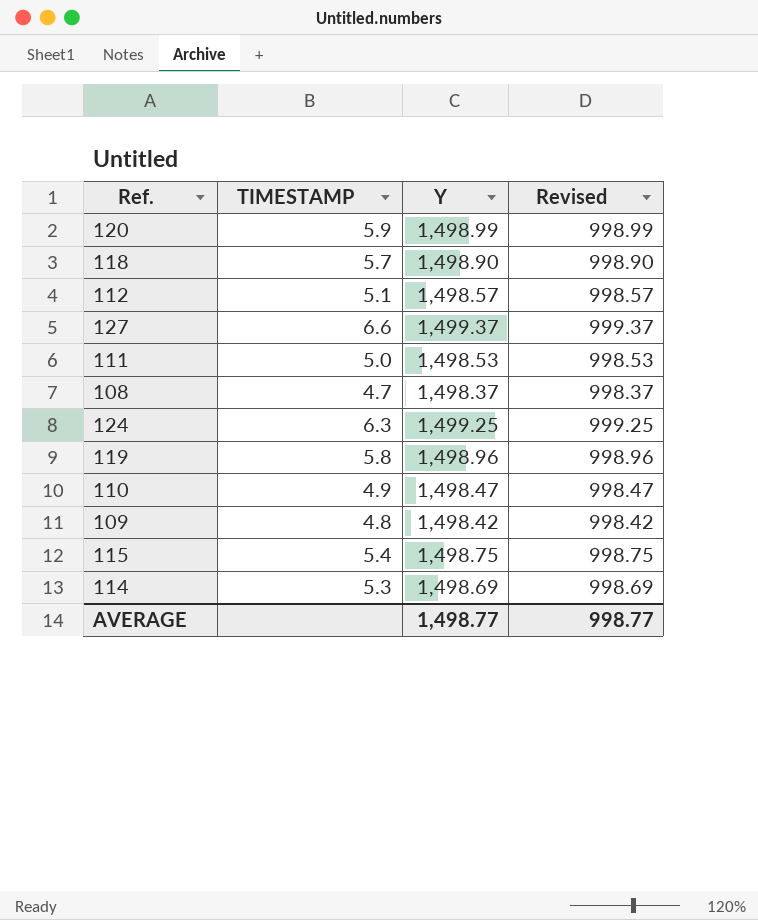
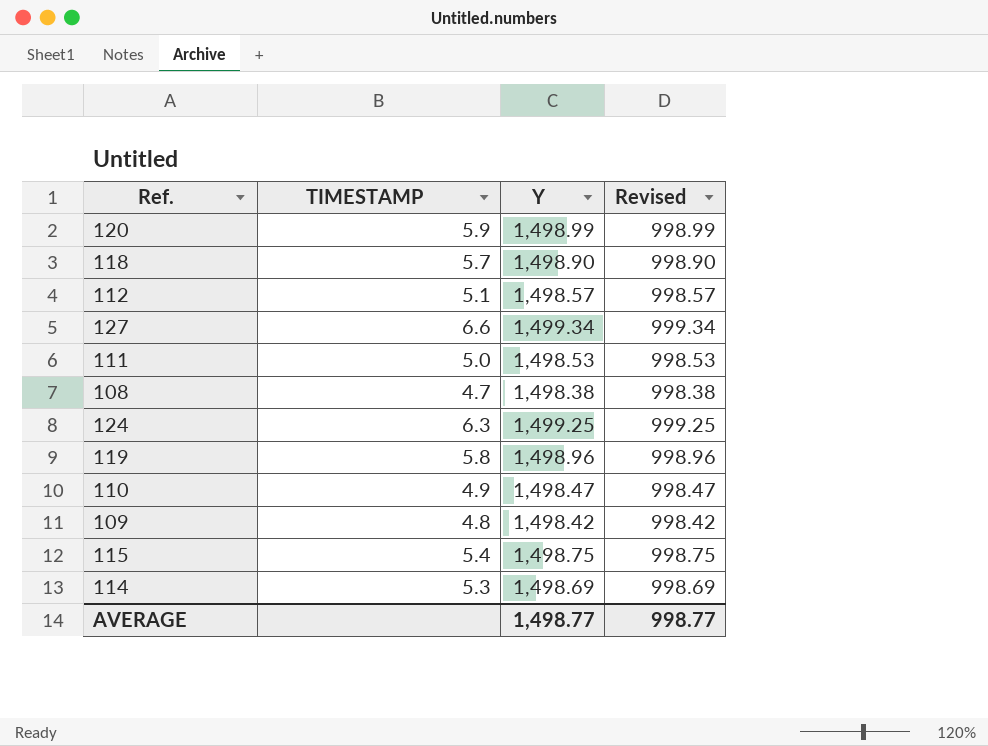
127 | Y: 1,499.37 -> 1,499.34
127 | Revised: 999.37 -> 999.34
108 | Y: 1,498.37 -> 1,498.38
108 | Revised: 998.37 -> 998.38

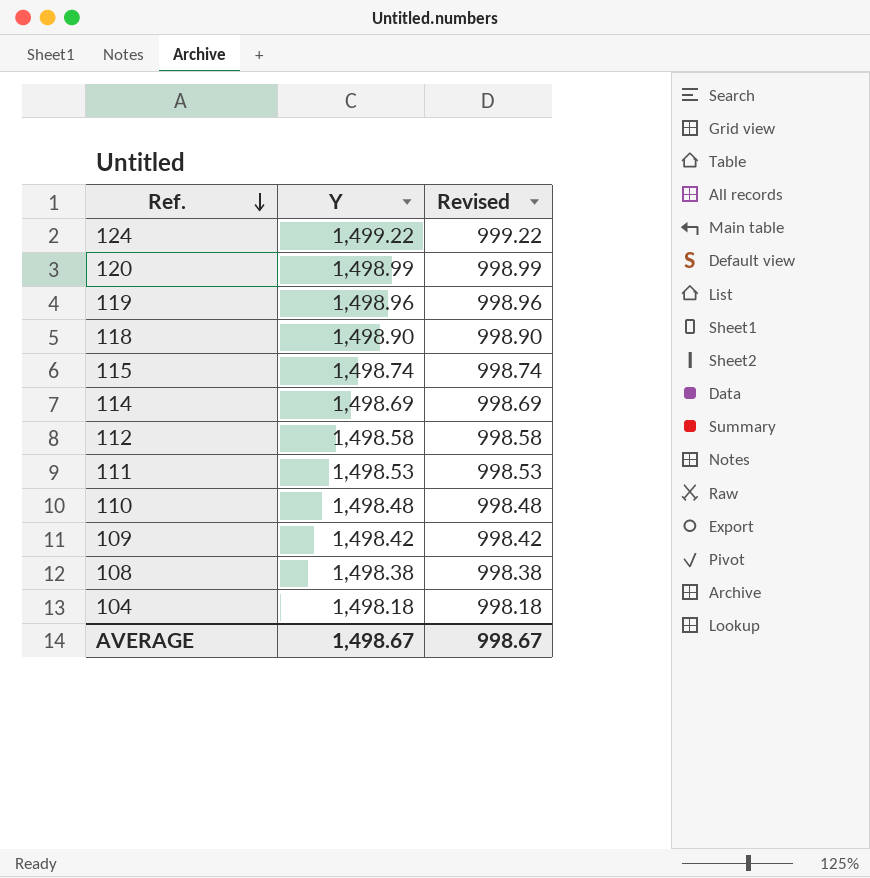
row order: none -> Ref. descending
column TIMESTAMP | position: 2 -> none
row 127: 6.6 | 1,499.34 | 999.34 -> none
124 | Y: 1,499.25 -> 1,499.22
124 | Revised: 999.25 -> 999.22
115 | Y: 1,498.75 -> 1,498.74
115 | Revised: 998.75 -> 998.74
112 | Y: 1,498.57 -> 1,498.58
112 | Revised: 998.57 -> 998.58
110 | Y: 1,498.47 -> 1,498.48
110 | Revised: 998.47 -> 998.48
row 104: none -> 1,498.18 | 998.18
AVERAGE | Y: 1,498.77 -> 1,498.67
AVERAGE | Revised: 998.77 -> 998.67

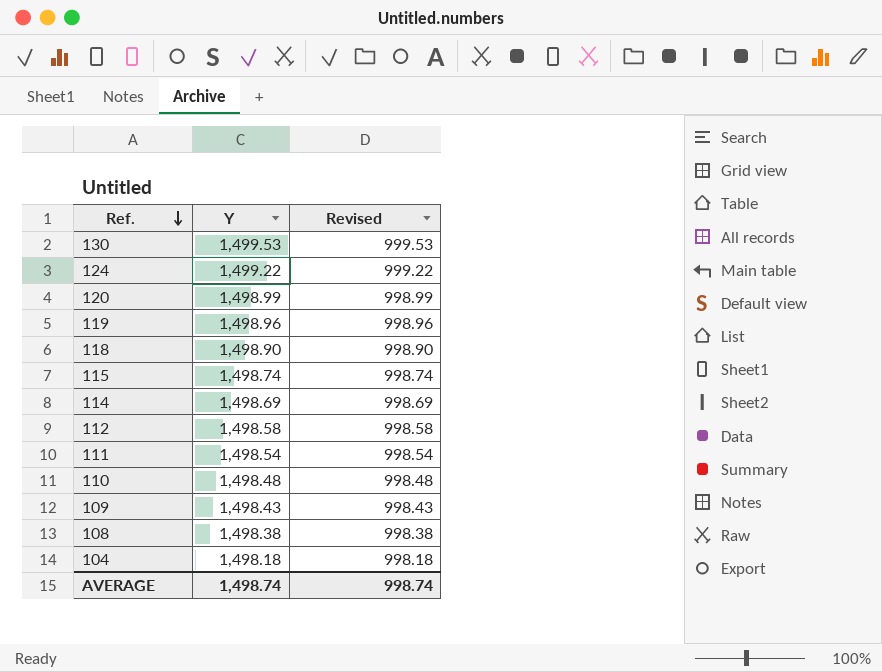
row 130: none -> 1,499.53 | 999.53
111 | Y: 1,498.53 -> 1,498.54
111 | Revised: 998.53 -> 998.54
109 | Y: 1,498.42 -> 1,498.43
109 | Revised: 998.42 -> 998.43
AVERAGE | Y: 1,498.67 -> 1,498.74
AVERAGE | Revised: 998.67 -> 998.74

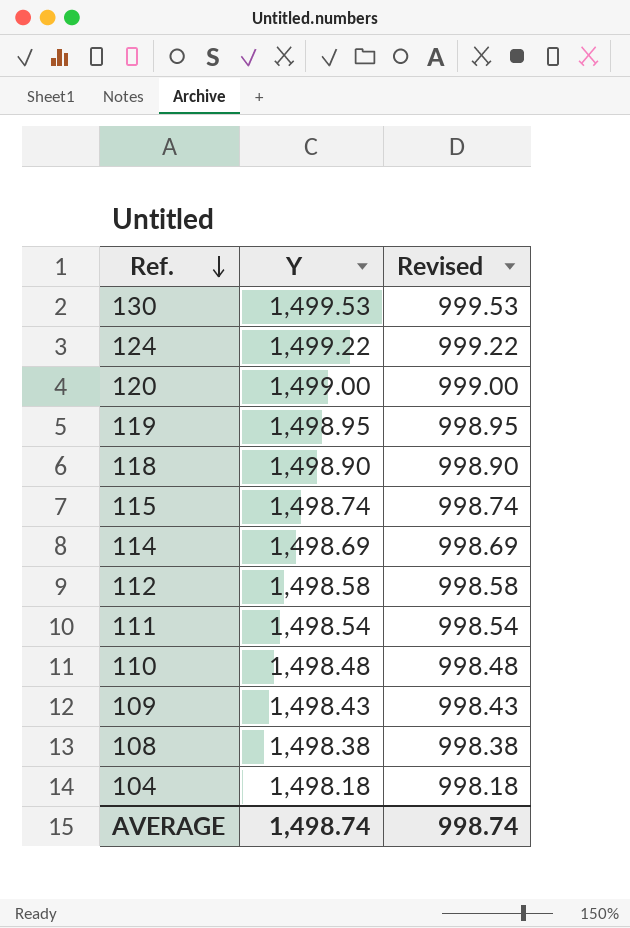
120 | Y: 1,498.99 -> 1,499.00
120 | Revised: 998.99 -> 999.00
119 | Y: 1,498.96 -> 1,498.95
119 | Revised: 998.96 -> 998.95

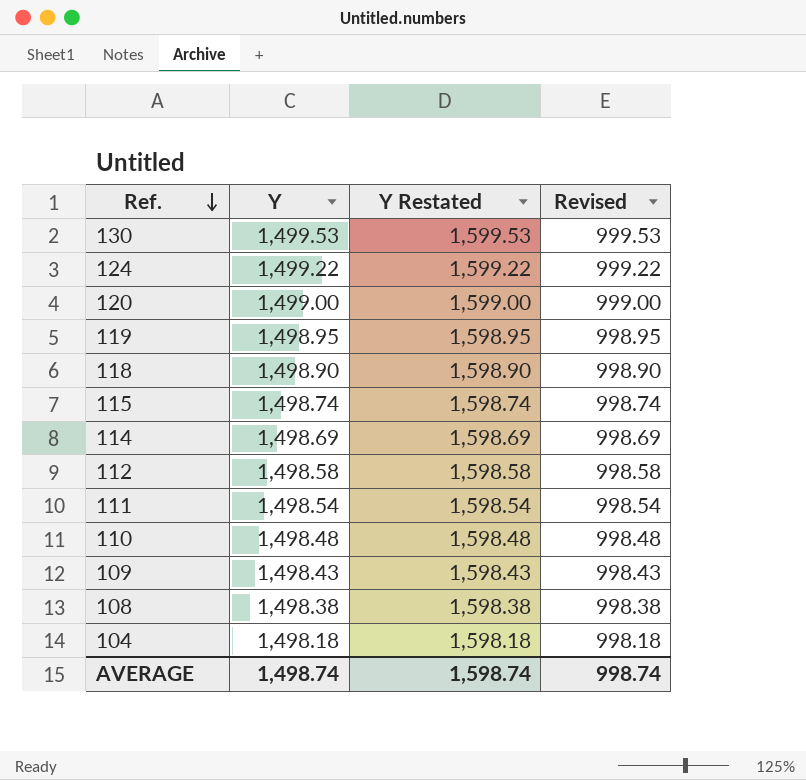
column Y Restated | formula: none -> [Y] + 100

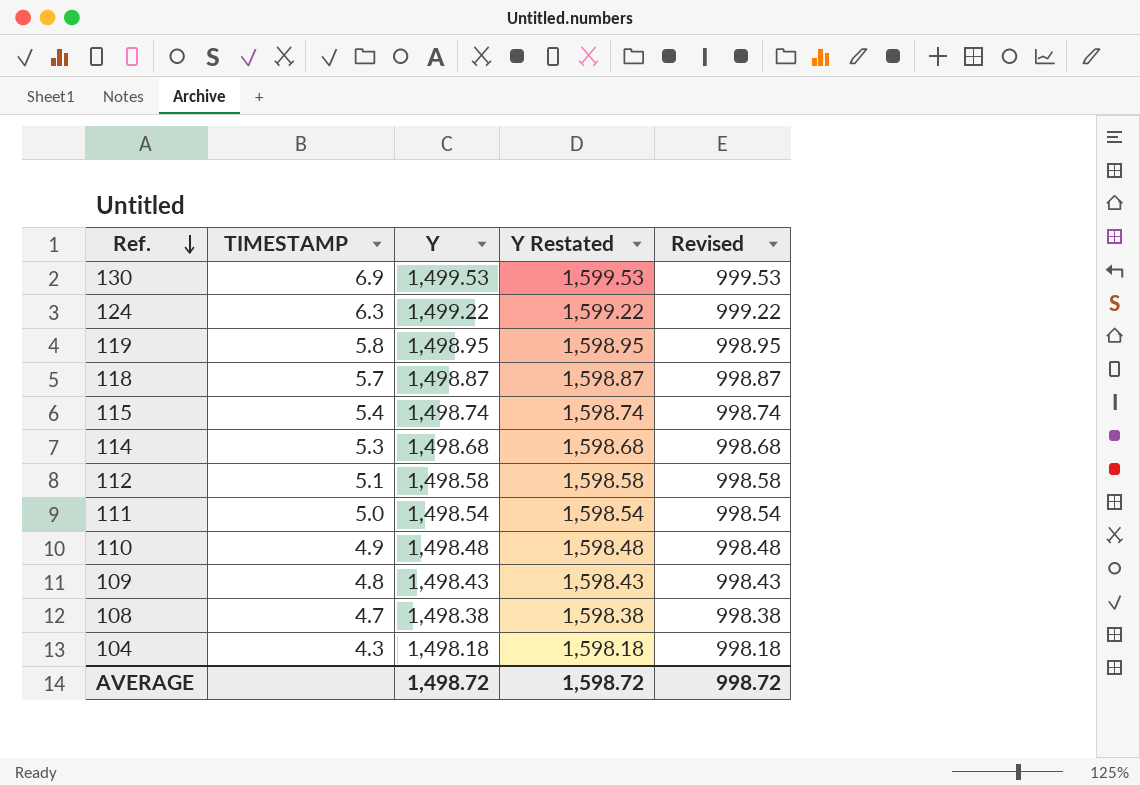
column TIMESTAMP | position: none -> 2
row 120: 1,499.00 | 1,599.00 | 999.00 -> none
118 | Y: 1,498.90 -> 1,498.87
118 | Y Restated: 1,598.90 -> 1,598.87
118 | Revised: 998.90 -> 998.87
114 | Y: 1,498.69 -> 1,498.68
114 | Y Restated: 1,598.69 -> 1,598.68
114 | Revised: 998.69 -> 998.68
AVERAGE | Y: 1,498.74 -> 1,498.72
AVERAGE | Y Restated: 1,598.74 -> 1,598.72
AVERAGE | Revised: 998.74 -> 998.72

